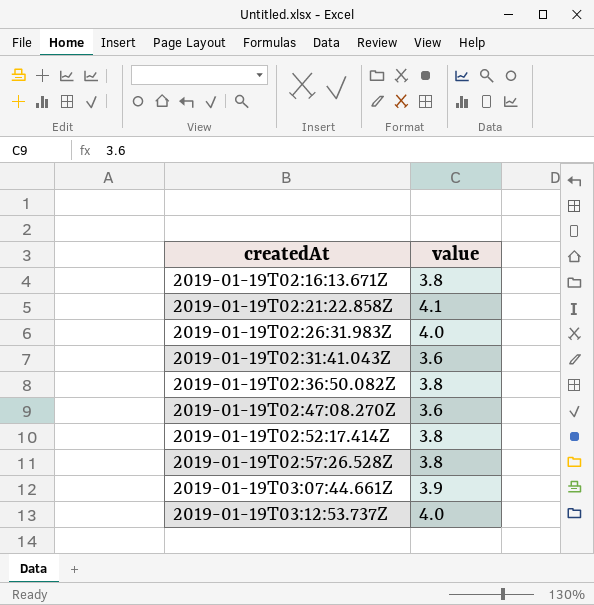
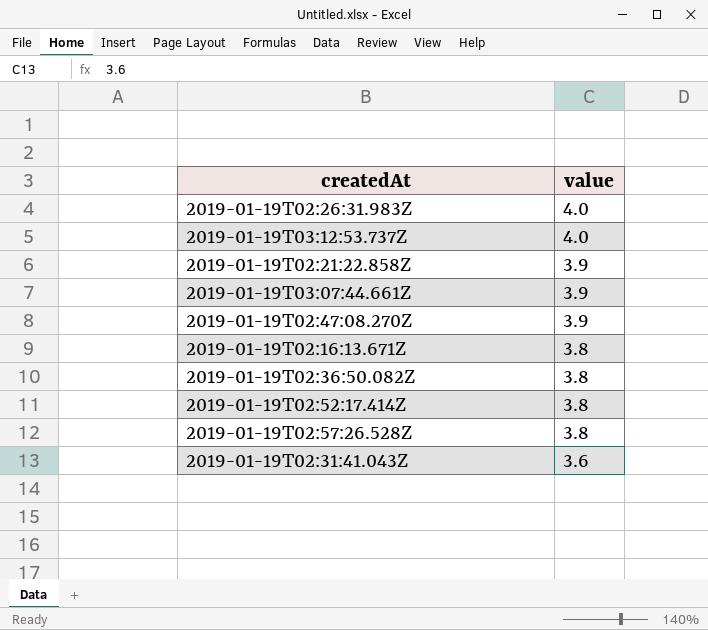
row order: createdAt ascending -> value descending
2019-01-19T02:21:22.858Z | value: 4.1 -> 3.9
2019-01-19T02:47:08.270Z | value: 3.6 -> 3.9

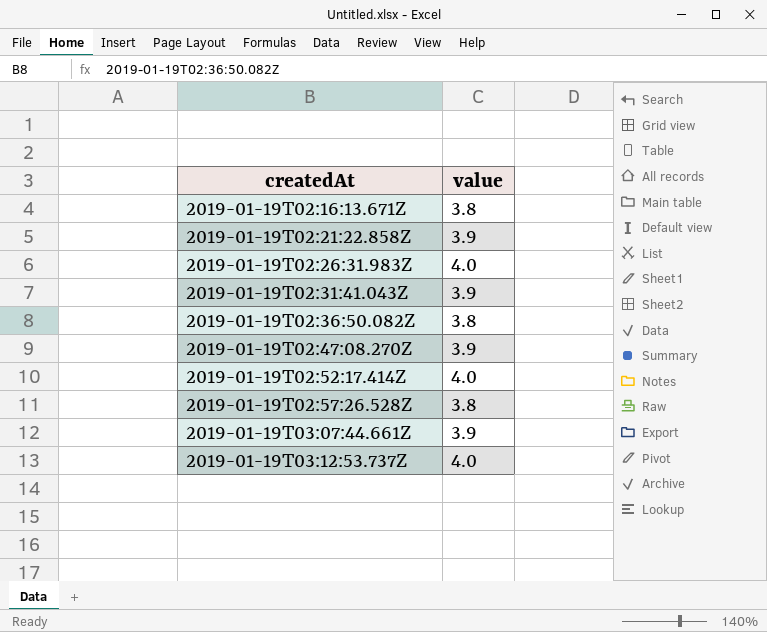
row order: value descending -> createdAt ascending
2019-01-19T02:31:41.043Z | value: 3.6 -> 3.9
2019-01-19T02:52:17.414Z | value: 3.8 -> 4.0

